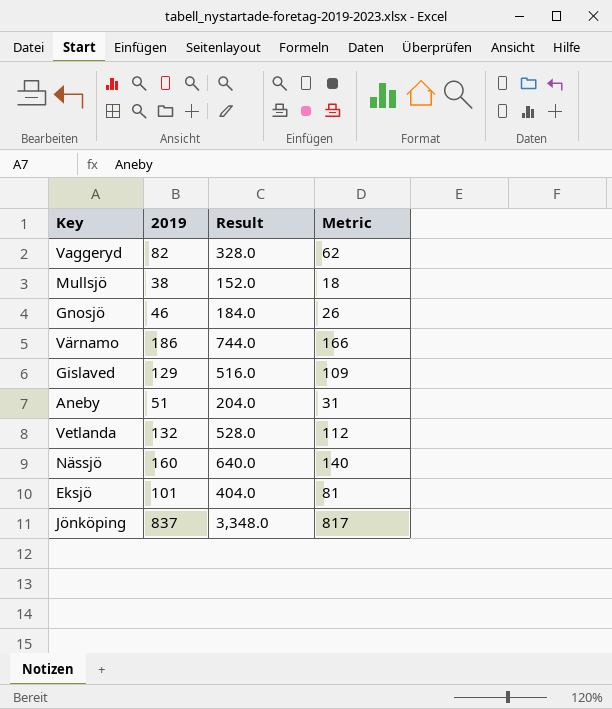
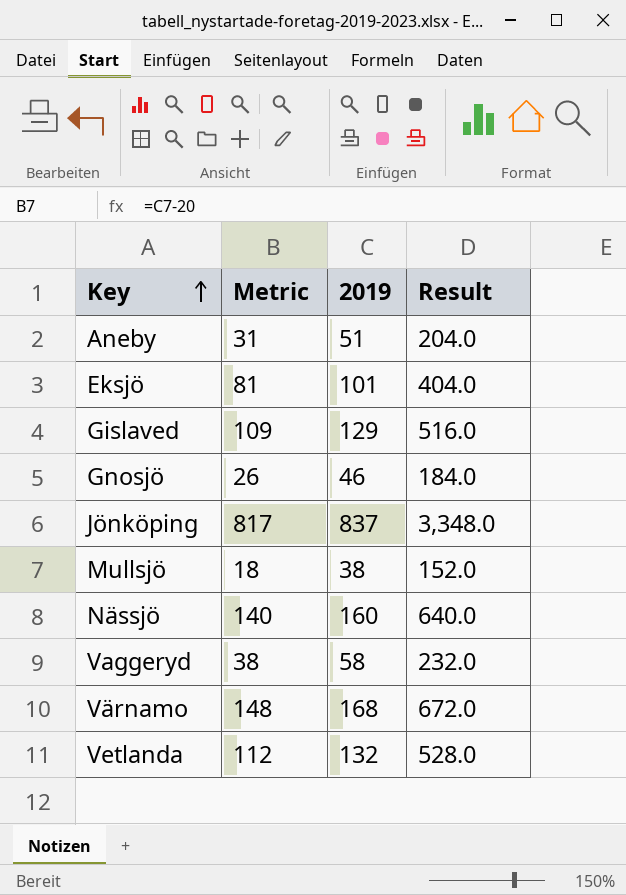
row order: none -> Key ascending
column Metric | position: 4 -> 2
Vaggeryd | Metric: 62 -> 38
Vaggeryd | 2019: 82 -> 58
Vaggeryd | Result: 328.0 -> 232.0
Värnamo | Metric: 166 -> 148
Värnamo | 2019: 186 -> 168
Värnamo | Result: 744.0 -> 672.0

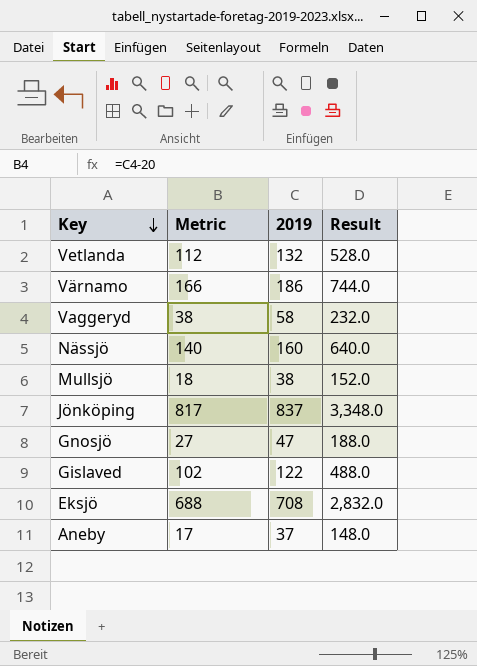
row order: Key ascending -> Key descending
Värnamo | Metric: 148 -> 166
Värnamo | 2019: 168 -> 186
Värnamo | Result: 672.0 -> 744.0
Gnosjö | Metric: 26 -> 27
Gnosjö | 2019: 46 -> 47
Gnosjö | Result: 184.0 -> 188.0
Gislaved | Metric: 109 -> 102
Gislaved | 2019: 129 -> 122
Gislaved | Result: 516.0 -> 488.0
Eksjö | Metric: 81 -> 688
Eksjö | 2019: 101 -> 708
Eksjö | Result: 404.0 -> 2,832.0
Aneby | Metric: 31 -> 17
Aneby | 2019: 51 -> 37
Aneby | Result: 204.0 -> 148.0

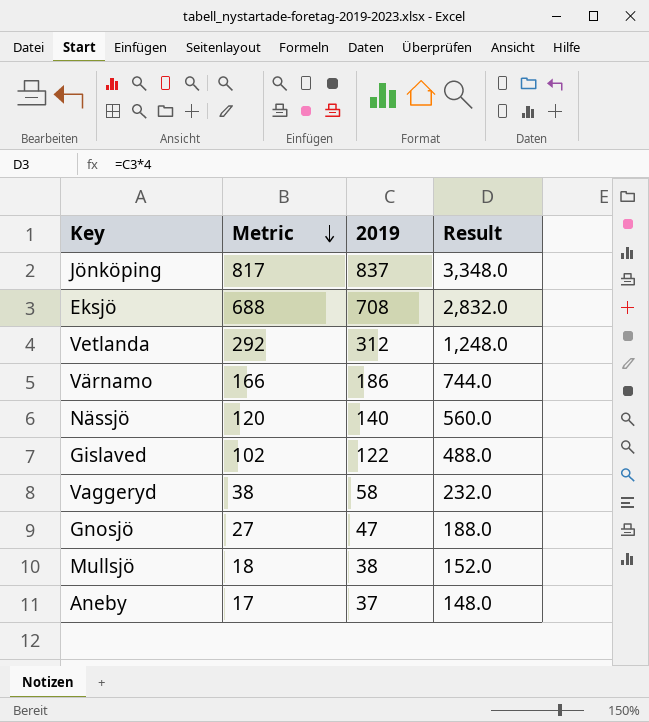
row order: Key descending -> Metric descending
Vetlanda | Metric: 112 -> 292
Vetlanda | 2019: 132 -> 312
Vetlanda | Result: 528.0 -> 1,248.0
Nässjö | Metric: 140 -> 120
Nässjö | 2019: 160 -> 140
Nässjö | Result: 640.0 -> 560.0

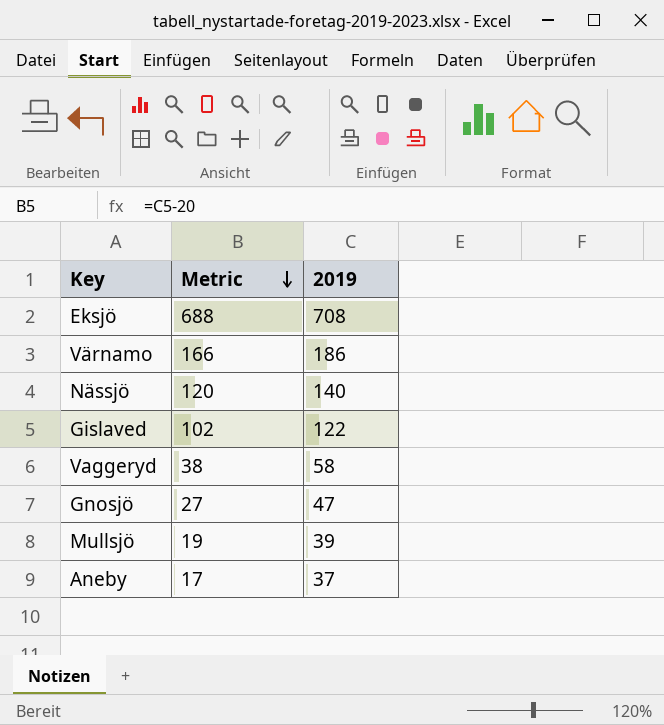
column Result | formula: [2019] * 4 -> none
row Jönköping: 817 | 837 | 3,348.0 -> none
row Vetlanda: 292 | 312 | 1,248.0 -> none
Mullsjö | Metric: 18 -> 19
Mullsjö | 2019: 38 -> 39

